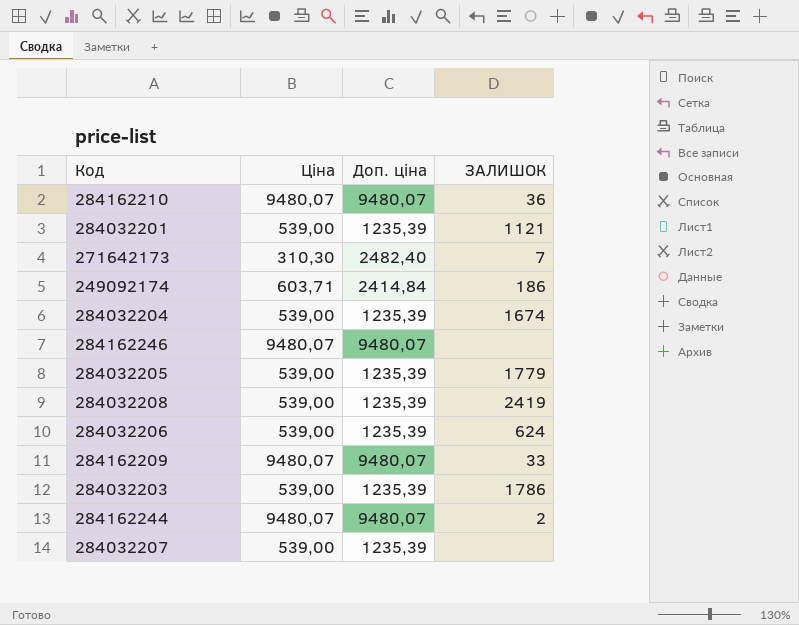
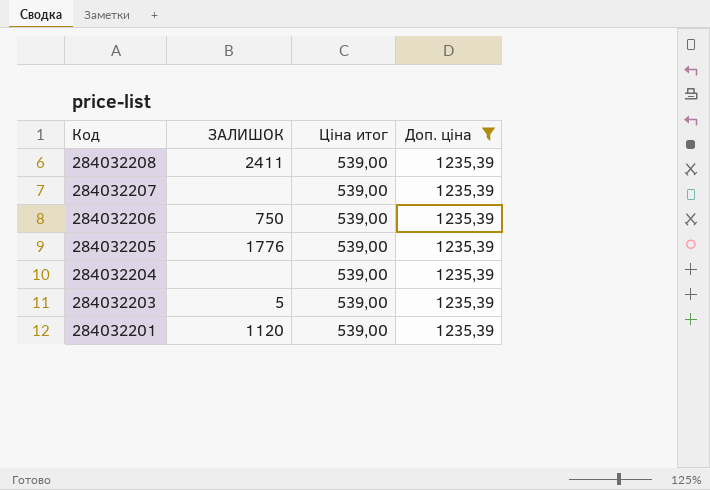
filter: none -> Доп. ціна = 1235,39
row order: none -> Код descending
column ЗАЛИШОК | position: 4 -> 2
column name: Ціна -> Ціна итог
284032208 | ЗАЛИШОК: 2419 -> 2411
284032206 | ЗАЛИШОК: 624 -> 750
284032205 | ЗАЛИШОК: 1779 -> 1776
284032204 | ЗАЛИШОК: 1674 -> none
284032203 | ЗАЛИШОК: 1786 -> 5
284032201 | ЗАЛИШОК: 1121 -> 1120

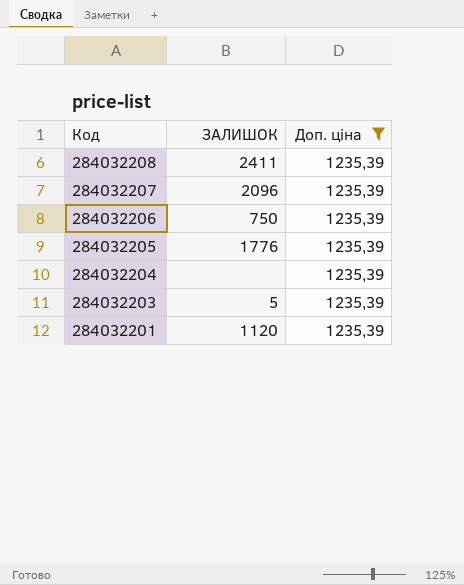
column Ціна итог | position: 3 -> none
284032207 | ЗАЛИШОК: none -> 2096

